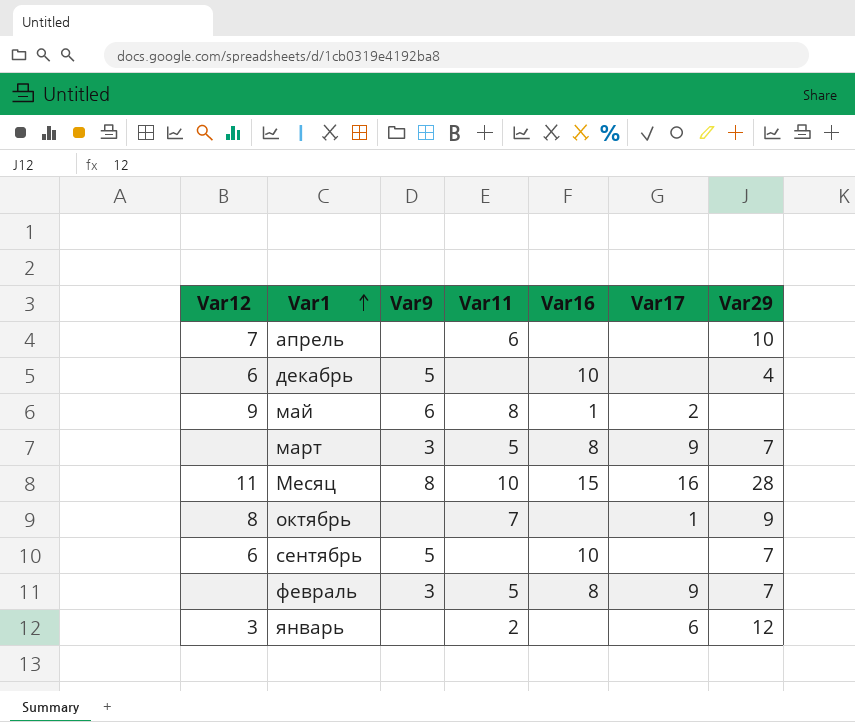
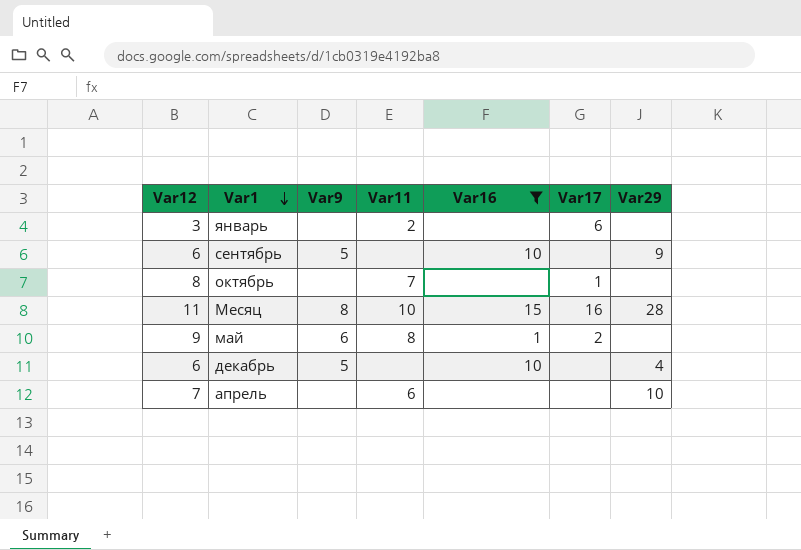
filter: none -> Var16 != 8
row order: Var1 ascending -> Var1 descending
январь | Var29: 12 -> none
сентябрь | Var29: 7 -> 9
октябрь | Var29: 9 -> none

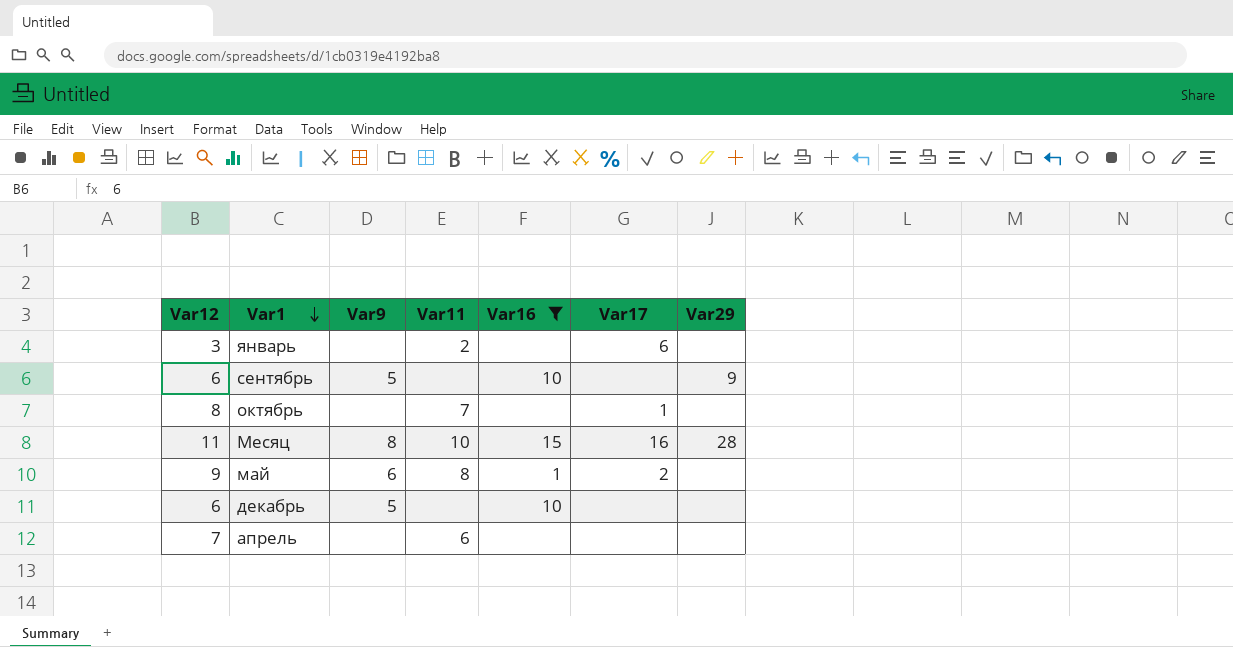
декабрь | Var29: 4 -> none
апрель | Var29: 10 -> none

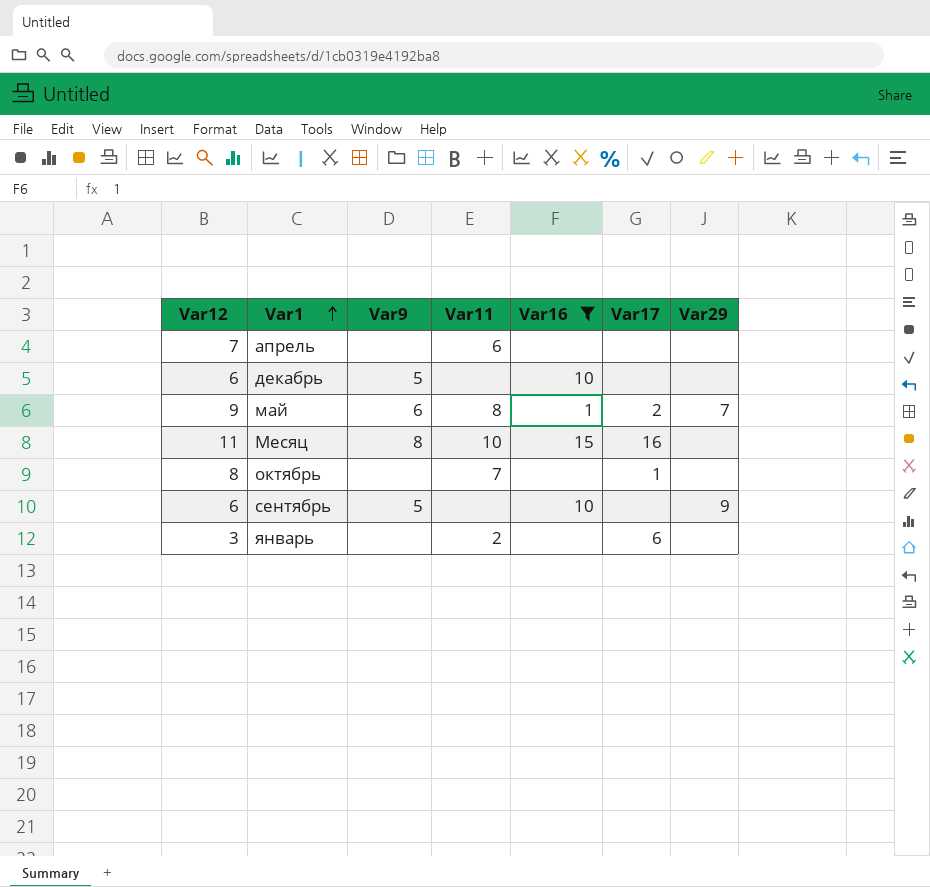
row order: Var1 descending -> Var1 ascending
май | Var29: none -> 7
Месяц | Var29: 28 -> none

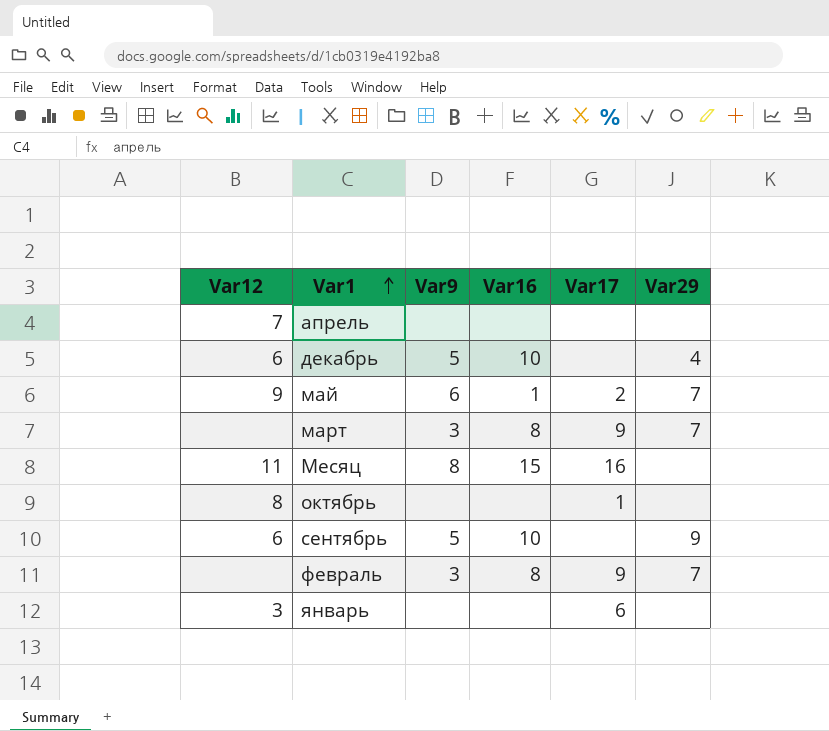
filter: Var16 != 8 -> none
column Var11 | position: 4 -> none
декабрь | Var29: none -> 4

